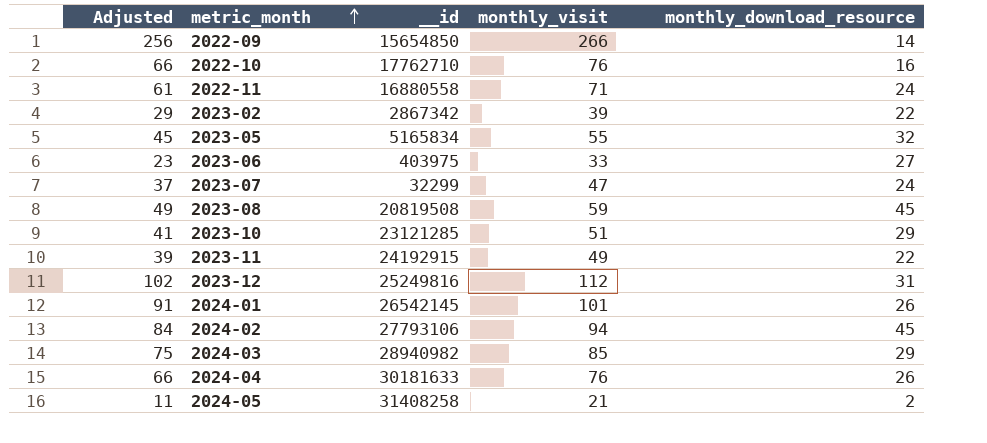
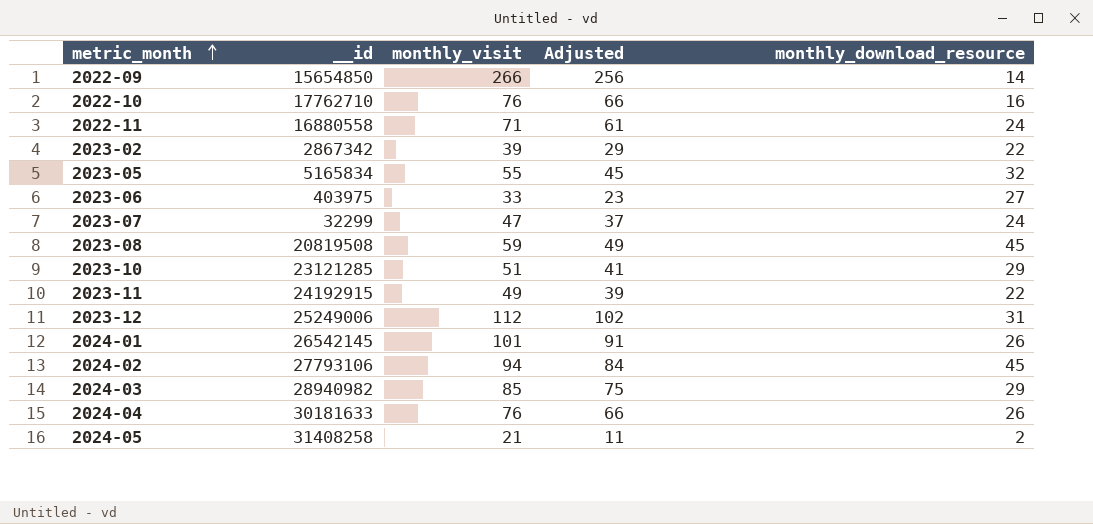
column Adjusted | position: 1 -> 4
2023-12 | __id: 25249816 -> 25249006

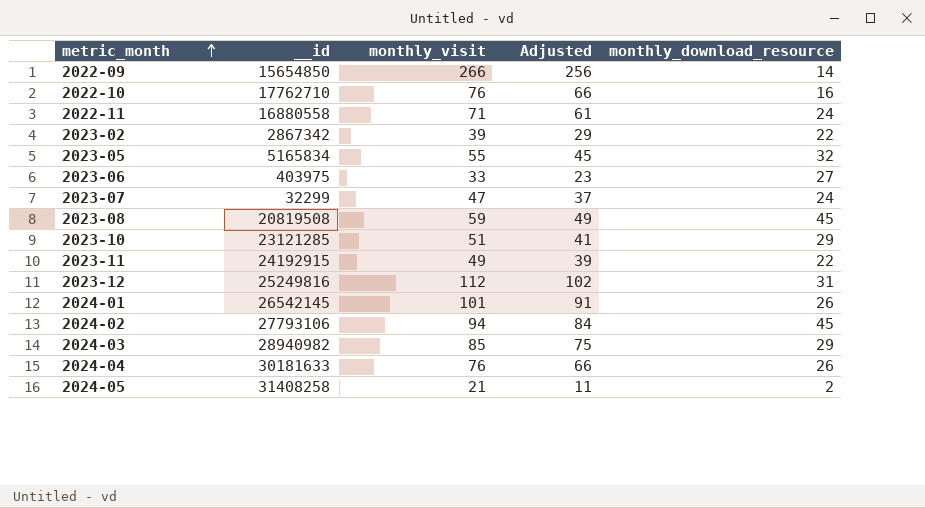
2023-12 | __id: 25249006 -> 25249816

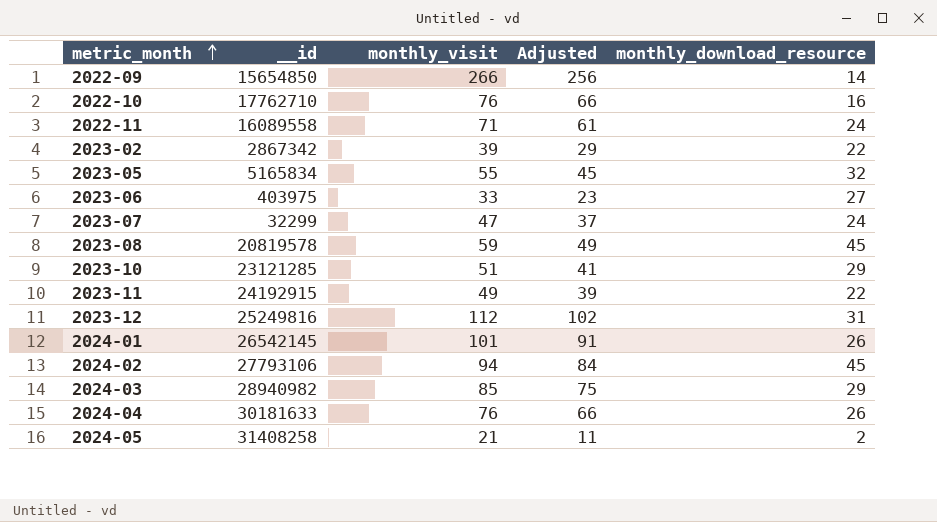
2022-11 | __id: 16880558 -> 16089558
2023-08 | __id: 20819508 -> 20819578

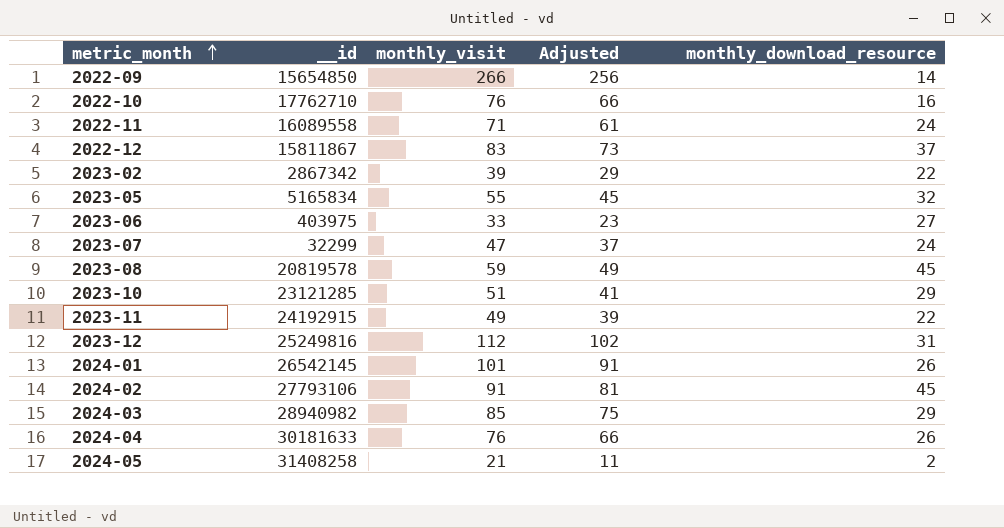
row 2022-12: none -> 15811867 | 83 | 73 | 37
2024-02 | monthly_visit: 94 -> 91
2024-02 | Adjusted: 84 -> 81

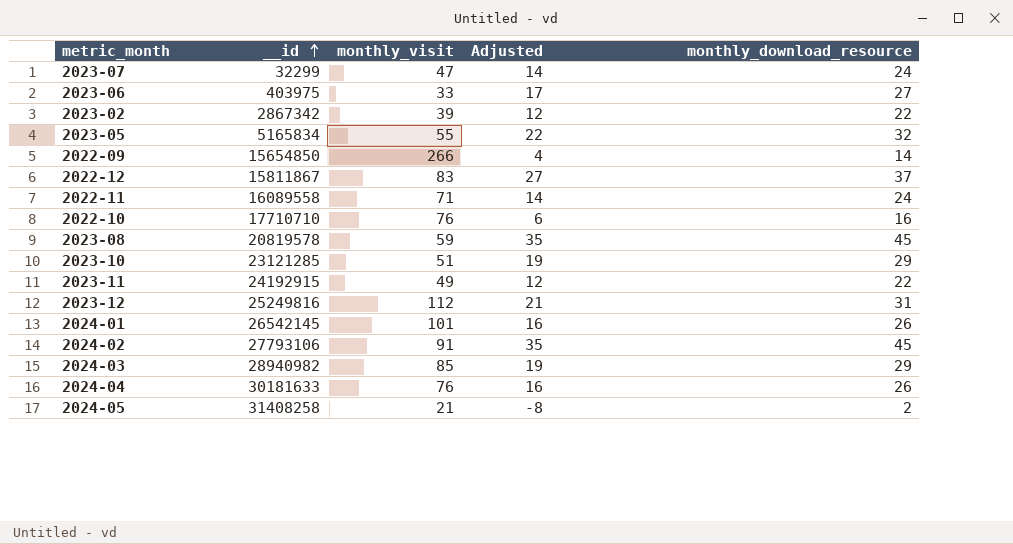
row order: metric_month ascending -> __id ascending
column Adjusted | formula: [monthly_visit] - 10 -> [monthly_download_resource] - 10
2022-10 | __id: 17762710 -> 17710710

